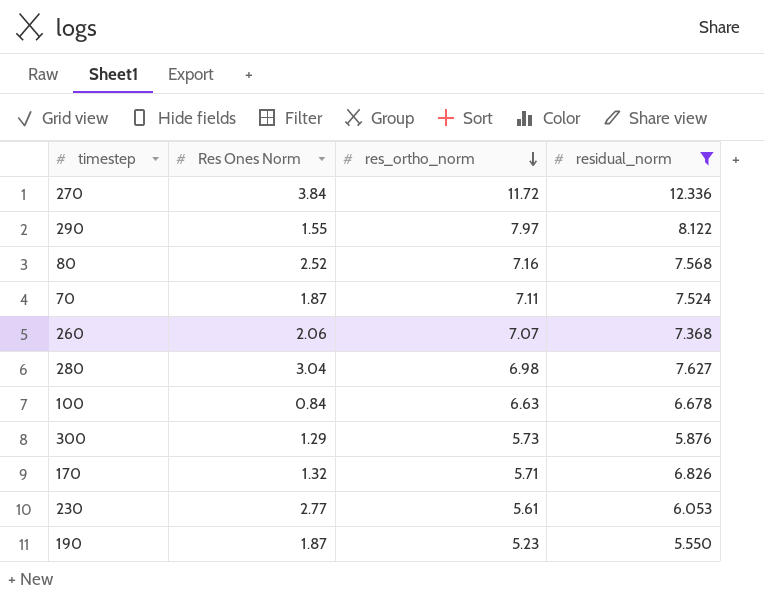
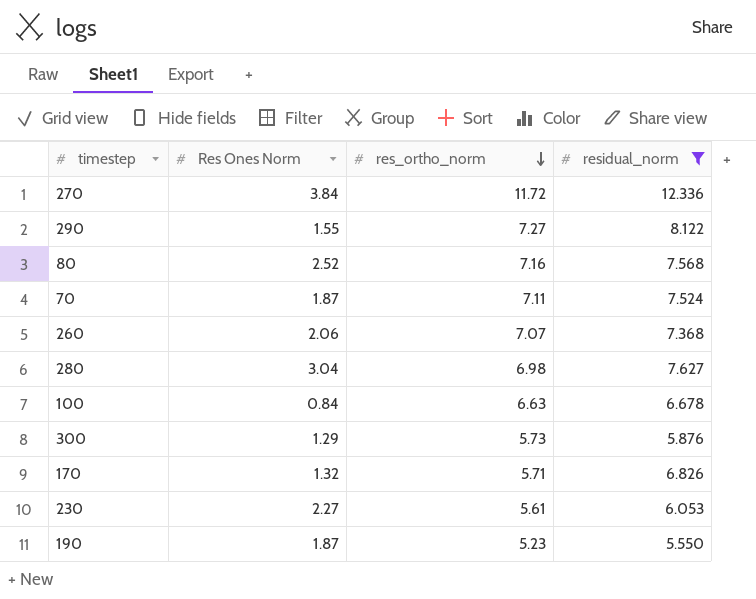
290 | res_ortho_norm: 7.97 -> 7.27
230 | Res Ones Norm: 2.77 -> 2.27

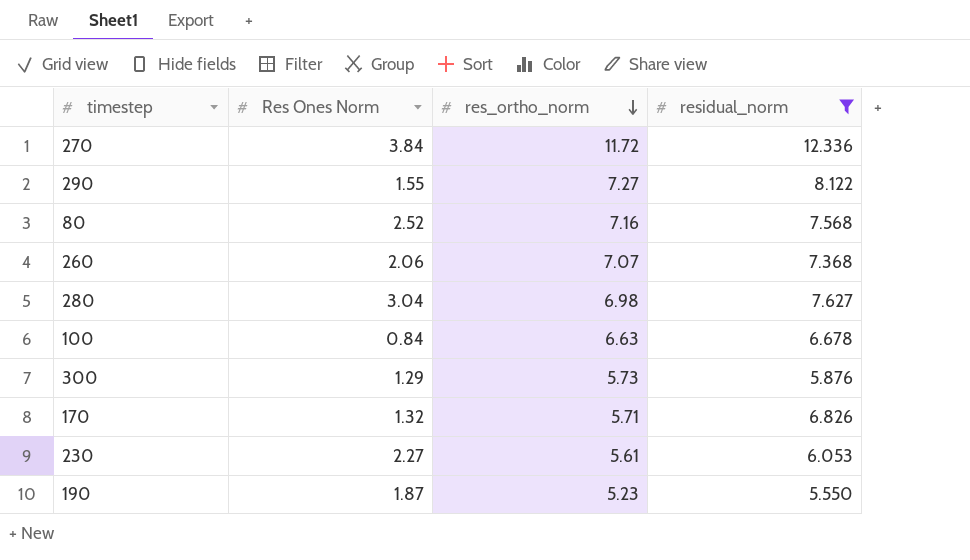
row 70: 1.87 | 7.11 | 7.524 -> none

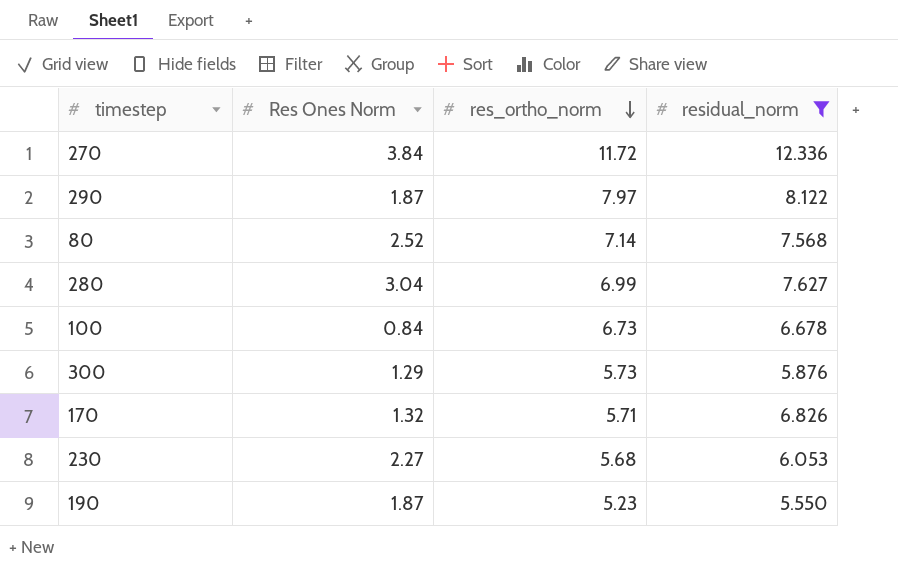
row 260: 2.06 | 7.07 | 7.368 -> none
290 | Res Ones Norm: 1.55 -> 1.87
290 | res_ortho_norm: 7.27 -> 7.97
80 | res_ortho_norm: 7.16 -> 7.14
280 | res_ortho_norm: 6.98 -> 6.99
100 | res_ortho_norm: 6.63 -> 6.73
230 | res_ortho_norm: 5.61 -> 5.68

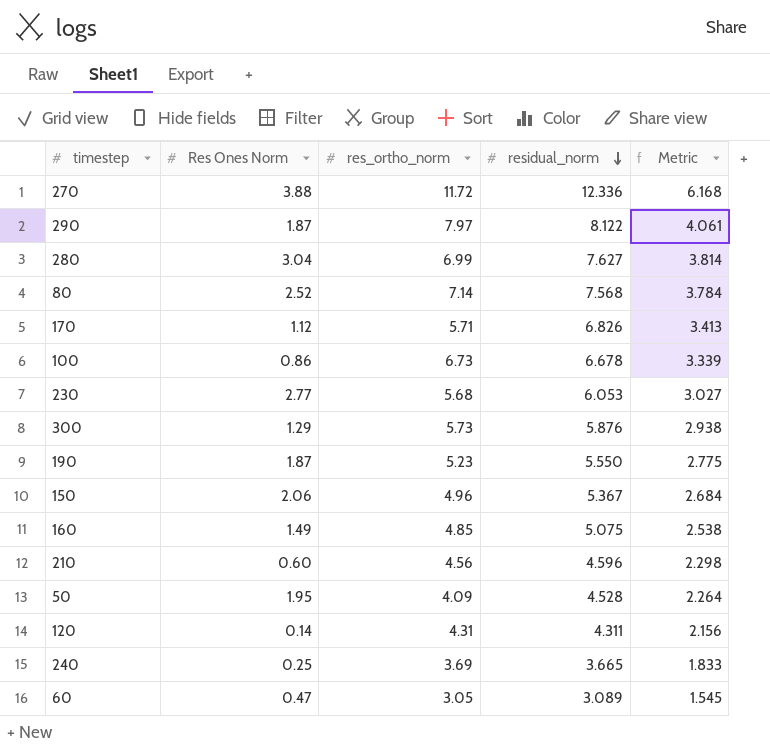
filter: residual_norm >= 5.550 -> none
row order: res_ortho_norm descending -> residual_norm descending
column Metric | formula: none -> [residual_norm] * 0.5
270 | Res Ones Norm: 3.84 -> 3.88
170 | Res Ones Norm: 1.32 -> 1.12
100 | Res Ones Norm: 0.84 -> 0.86
230 | Res Ones Norm: 2.27 -> 2.77

